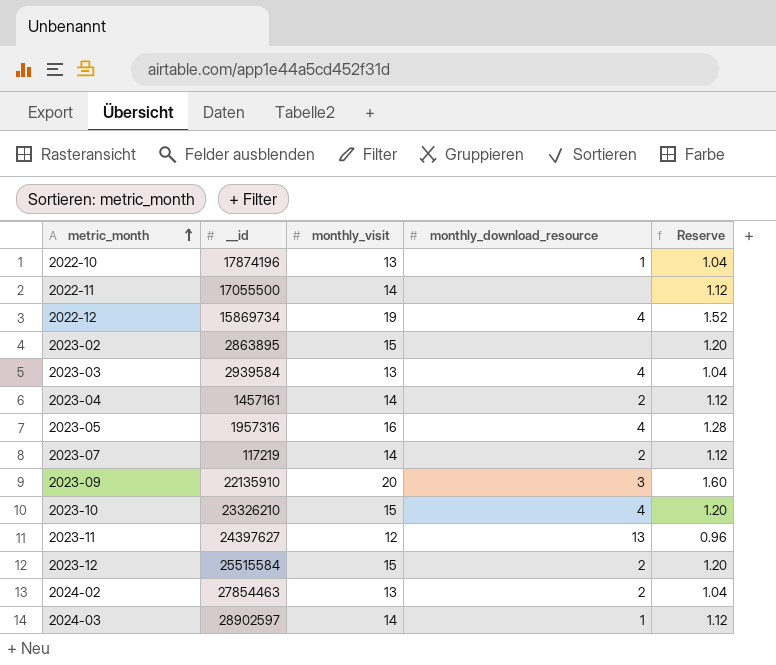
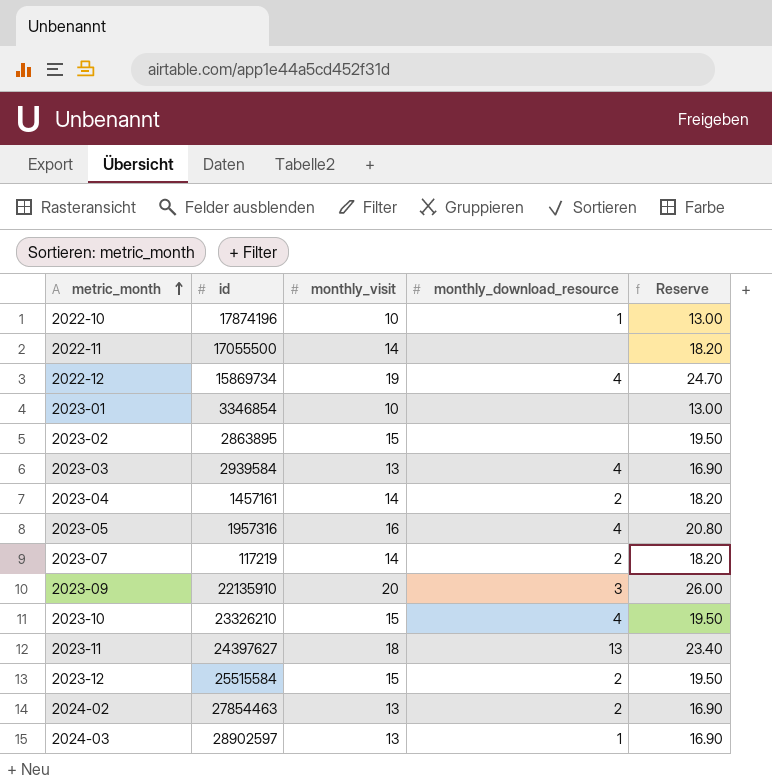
column name: __id -> id
column Reserve | formula: [monthly_visit] * 0.08 -> [monthly_visit] * 1.3
2022-10 | monthly_visit: 13 -> 10
row 2023-01: none -> 3346854 | 10 | none | 13.00
2023-11 | monthly_visit: 12 -> 18
2024-03 | monthly_visit: 14 -> 13

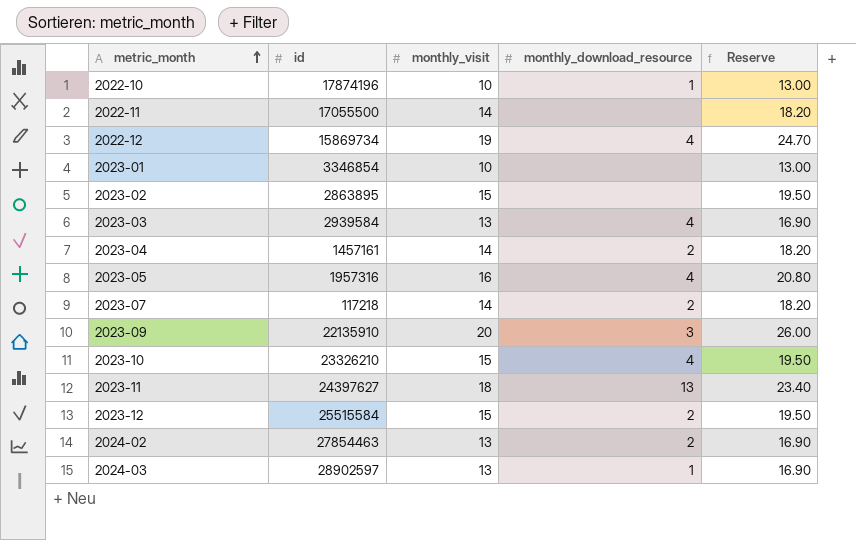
2023-07 | id: 117219 -> 117218

